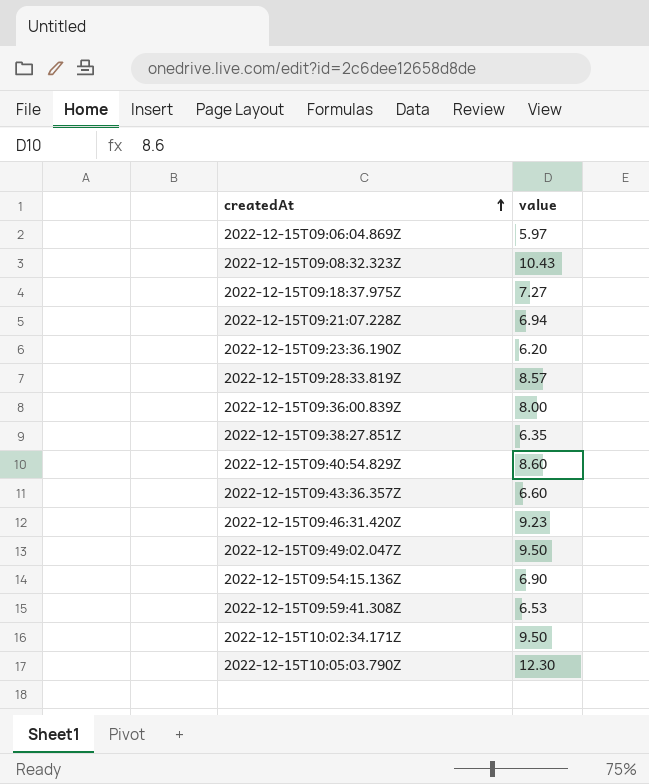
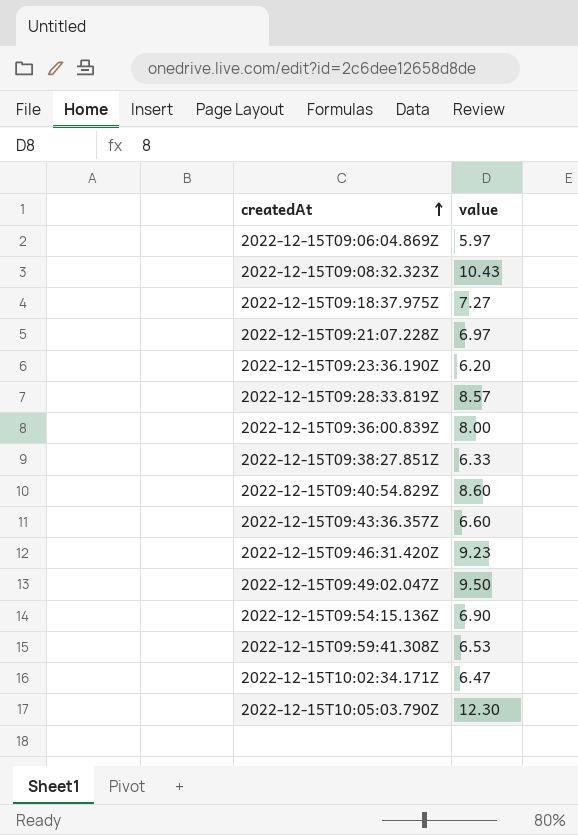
2022-12-15T09:21:07.228Z | value: 6.94 -> 6.97
2022-12-15T09:38:27.851Z | value: 6.35 -> 6.33
2022-12-15T10:02:34.171Z | value: 9.50 -> 6.47

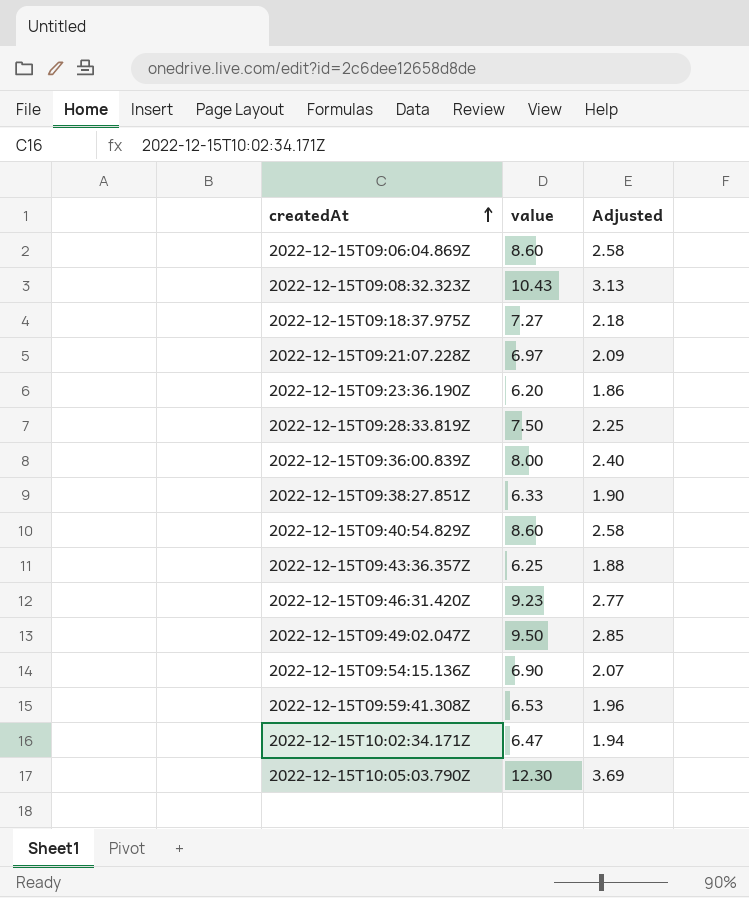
column Adjusted | formula: none -> [value] * 0.3
2022-12-15T09:06:04.869Z | value: 5.97 -> 8.60
2022-12-15T09:28:33.819Z | value: 8.57 -> 7.50
2022-12-15T09:43:36.357Z | value: 6.60 -> 6.25

